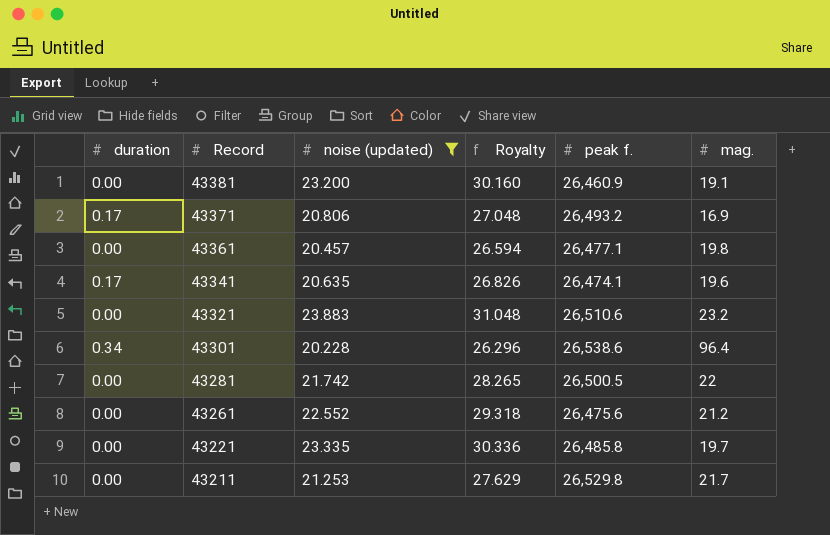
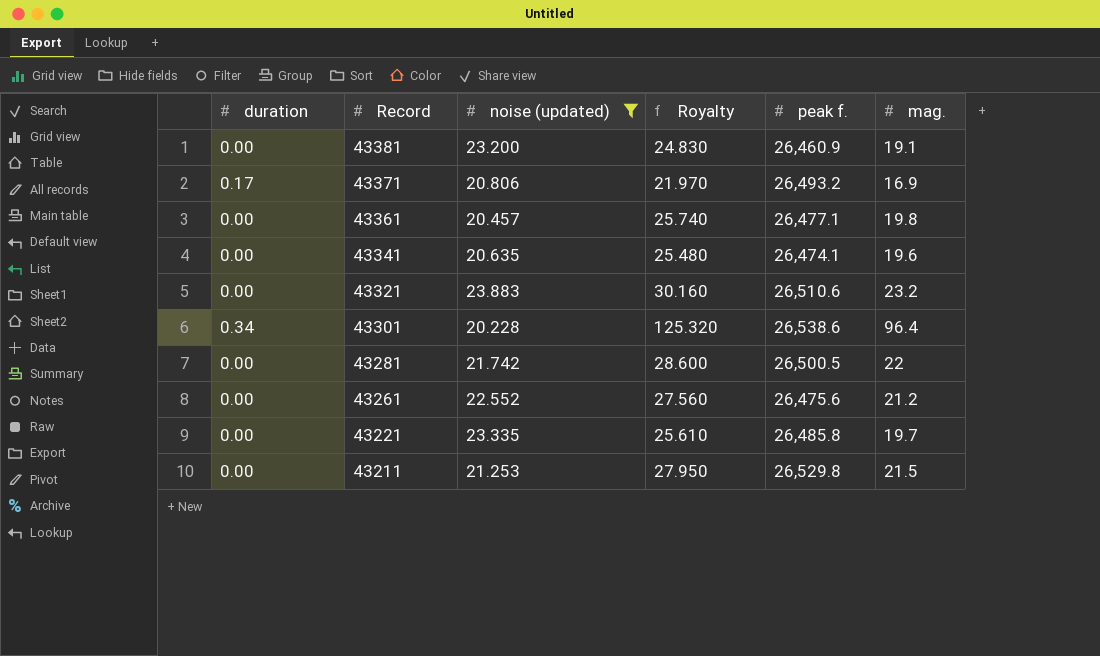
column Royalty | formula: [noise (updated)] * 1.3 -> [mag.] * 1.3
43341 | duration: 0.17 -> 0.00
43211 | mag.: 21.7 -> 21.5

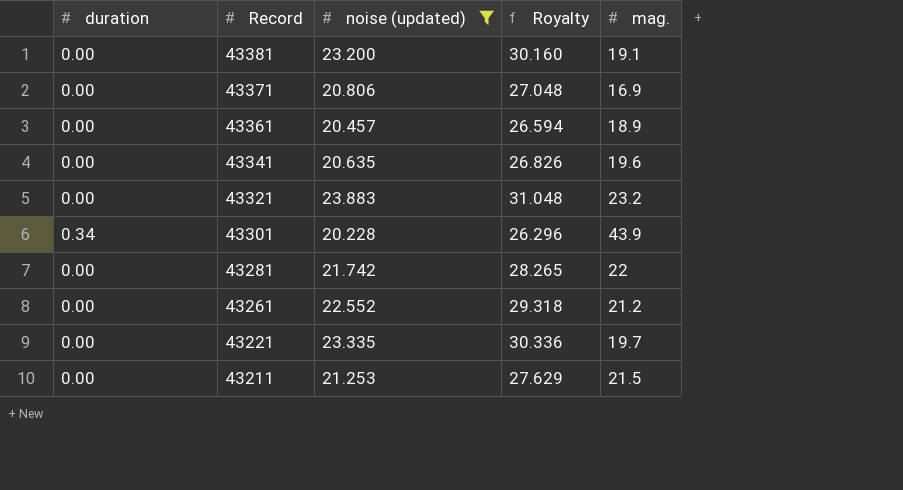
column peak f. | position: 5 -> none
column Royalty | formula: [mag.] * 1.3 -> [noise (updated)] * 1.3
43371 | duration: 0.17 -> 0.00
43361 | mag.: 19.8 -> 18.9
43301 | mag.: 96.4 -> 43.9

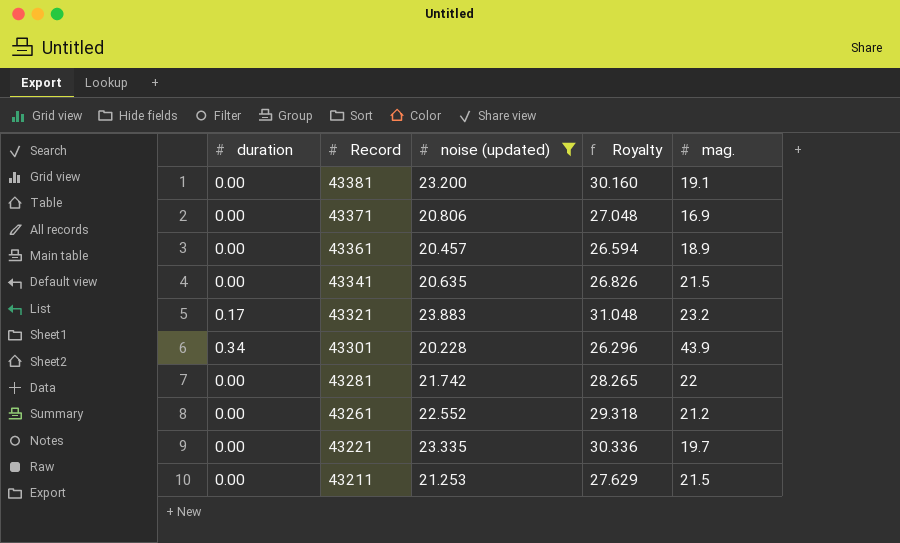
43341 | mag.: 19.6 -> 21.5
43321 | duration: 0.00 -> 0.17

